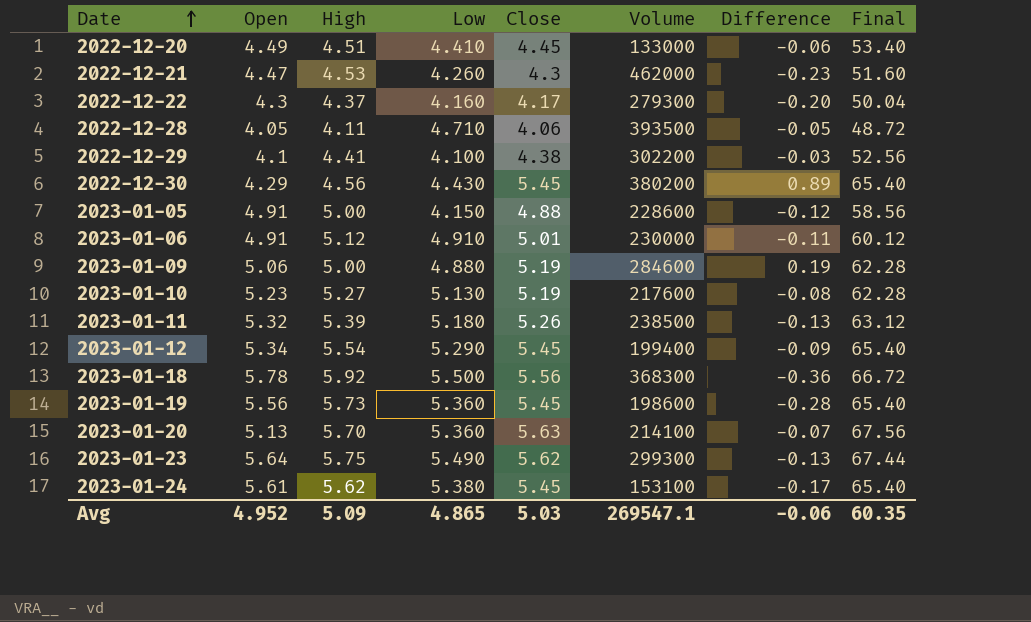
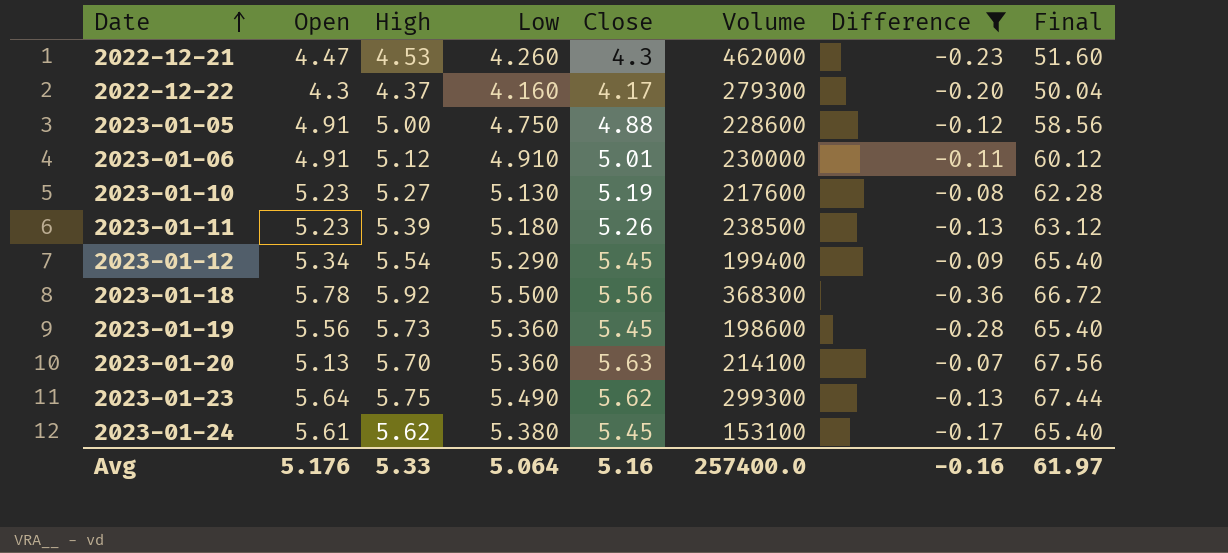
filter: none -> Difference <= -0.07
2023-01-05 | Low: 4.150 -> 4.750
2023-01-11 | Open: 5.32 -> 5.23
Avg | Open: 4.952 -> 5.176
Avg | High: 5.09 -> 5.33
Avg | Low: 4.865 -> 5.064
Avg | Close: 5.03 -> 5.16
Avg | Volume: 269547.1 -> 257400.0
Avg | Difference: -0.06 -> -0.16
Avg | Final: 60.35 -> 61.97

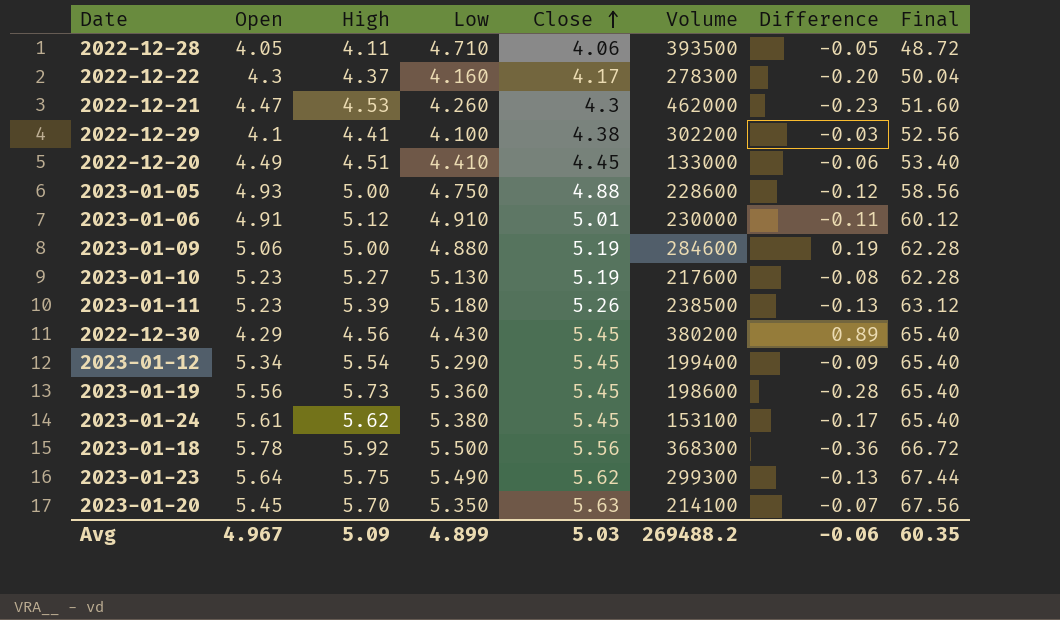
filter: Difference <= -0.07 -> none
row order: Date ascending -> Close ascending
2022-12-22 | Volume: 279300 -> 278300
2023-01-05 | Open: 4.91 -> 4.93
2023-01-20 | Open: 5.13 -> 5.45
2023-01-20 | Low: 5.360 -> 5.350
Avg | Open: 5.176 -> 4.967
Avg | High: 5.33 -> 5.09
Avg | Low: 5.064 -> 4.899
Avg | Close: 5.16 -> 5.03
Avg | Volume: 257400.0 -> 269488.2
Avg | Difference: -0.16 -> -0.06
Avg | Final: 61.97 -> 60.35

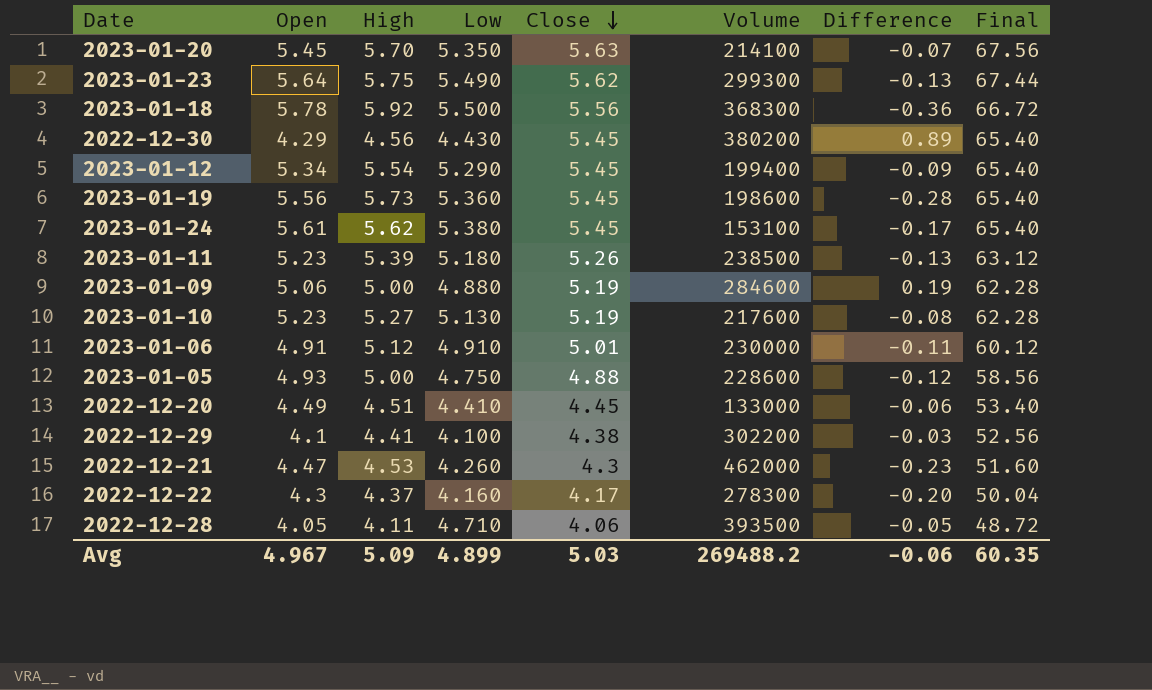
row order: Close ascending -> Close descending

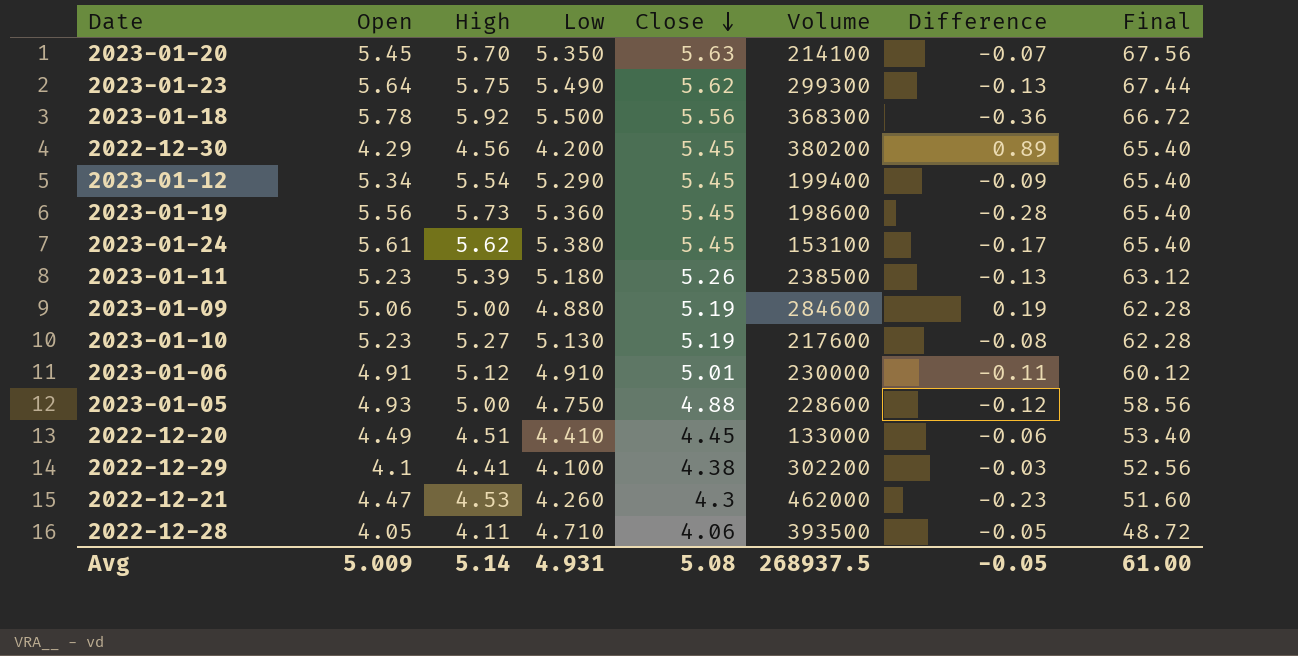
row 2022-12-22: 4.3 | 4.37 | 4.160 | 4.17 | 278300 | -0.20 | 50.04 -> none
2022-12-30 | Low: 4.430 -> 4.200
Avg | Open: 4.967 -> 5.009
Avg | High: 5.09 -> 5.14
Avg | Low: 4.899 -> 4.931
Avg | Close: 5.03 -> 5.08
Avg | Volume: 269488.2 -> 268937.5
Avg | Difference: -0.06 -> -0.05
Avg | Final: 60.35 -> 61.00

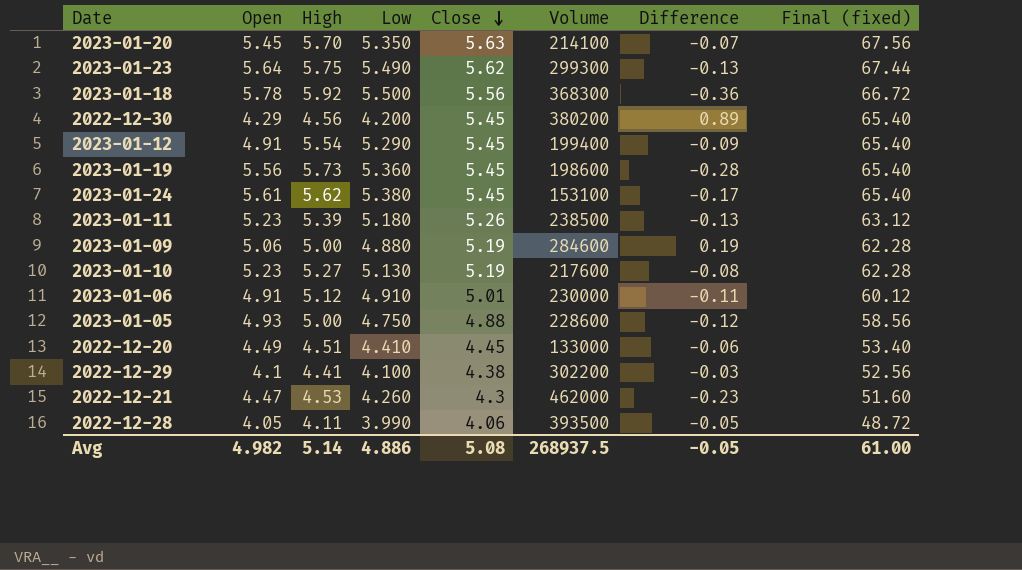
column name: Final -> Final (fixed)
2023-01-12 | Open: 5.34 -> 4.91
2022-12-28 | Low: 4.710 -> 3.990
Avg | Open: 5.009 -> 4.982
Avg | Low: 4.931 -> 4.886

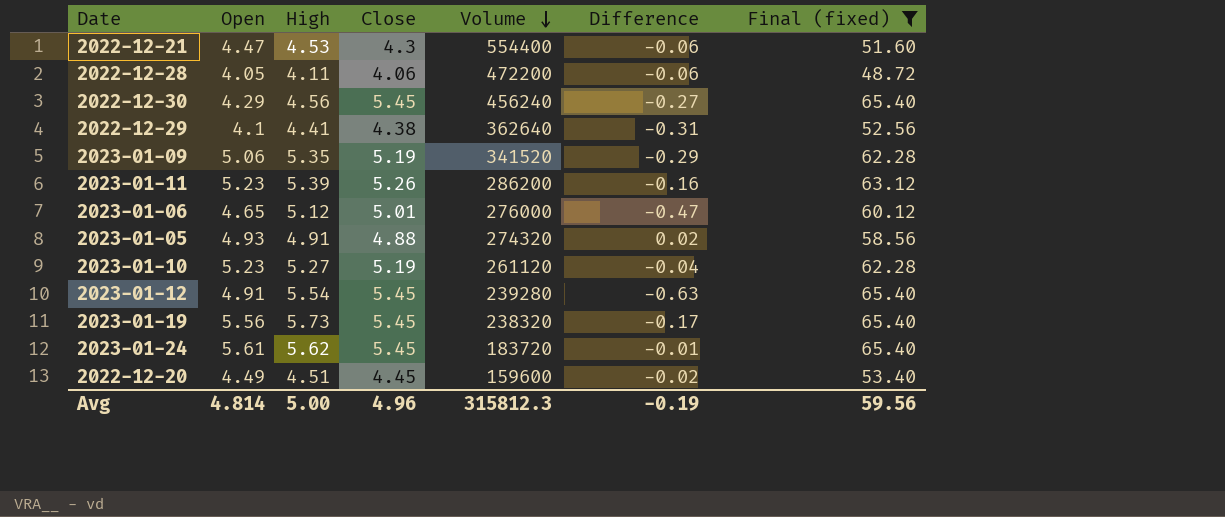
filter: none -> Final (fixed) <= 65.40
row order: Close descending -> Volume descending
column Low | position: 4 -> none
column Difference | formula: [Close] - [High] -> [Open] - [High]
2022-12-21 | Volume: 462000 -> 554400
2022-12-28 | Volume: 393500 -> 472200
2022-12-30 | Volume: 380200 -> 456240
2022-12-29 | Volume: 302200 -> 362640
2023-01-09 | High: 5.00 -> 5.35
2023-01-09 | Volume: 284600 -> 341520
2023-01-11 | Volume: 238500 -> 286200
2023-01-06 | Open: 4.91 -> 4.65
2023-01-06 | Volume: 230000 -> 276000
2023-01-05 | High: 5.00 -> 4.91
2023-01-05 | Volume: 228600 -> 274320
2023-01-10 | Volume: 217600 -> 261120
2023-01-12 | Volume: 199400 -> 239280
2023-01-19 | Volume: 198600 -> 238320
2023-01-24 | Volume: 153100 -> 183720
2022-12-20 | Volume: 133000 -> 159600
Avg | Open: 4.982 -> 4.814
Avg | High: 5.14 -> 5.00
Avg | Close: 5.08 -> 4.96
Avg | Volume: 268937.5 -> 315812.3
Avg | Difference: -0.05 -> -0.19
Avg | Final (fixed): 61.00 -> 59.56

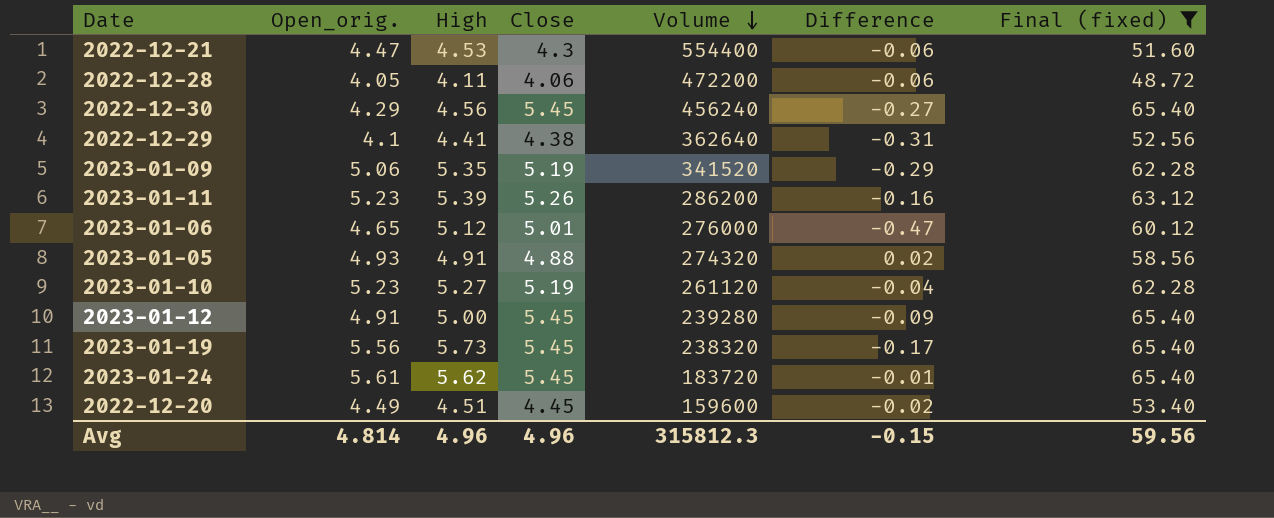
column name: Open -> Open_orig.
2023-01-12 | High: 5.54 -> 5.00
2023-01-12 | Difference: -0.63 -> -0.09
Avg | High: 5.00 -> 4.96
Avg | Difference: -0.19 -> -0.15

